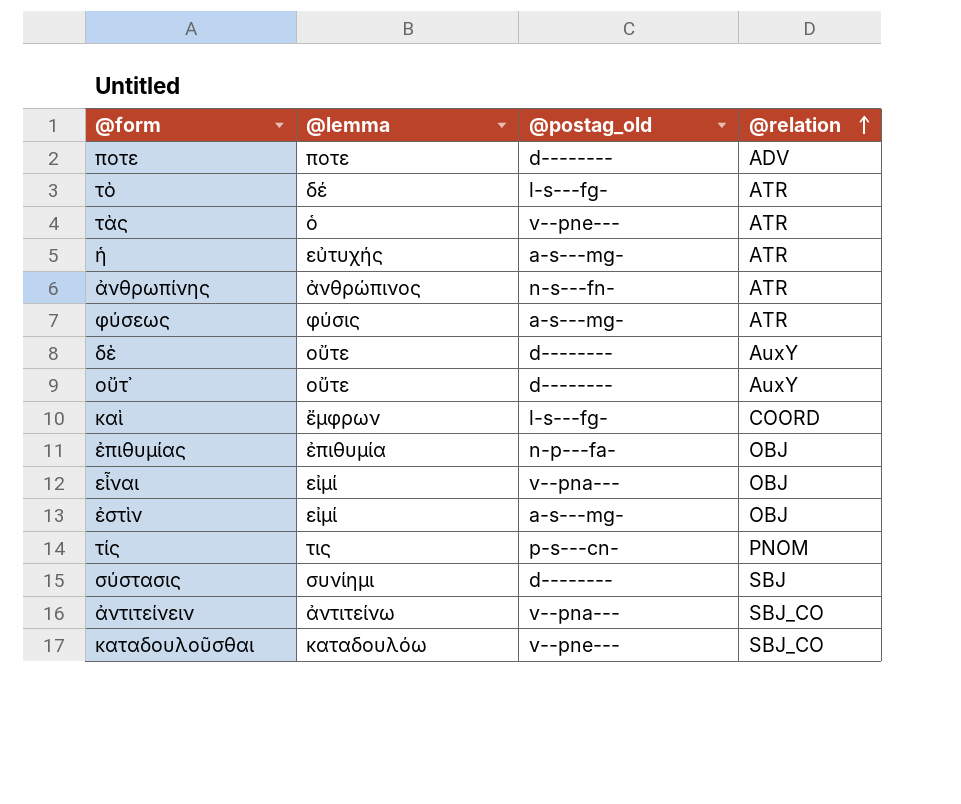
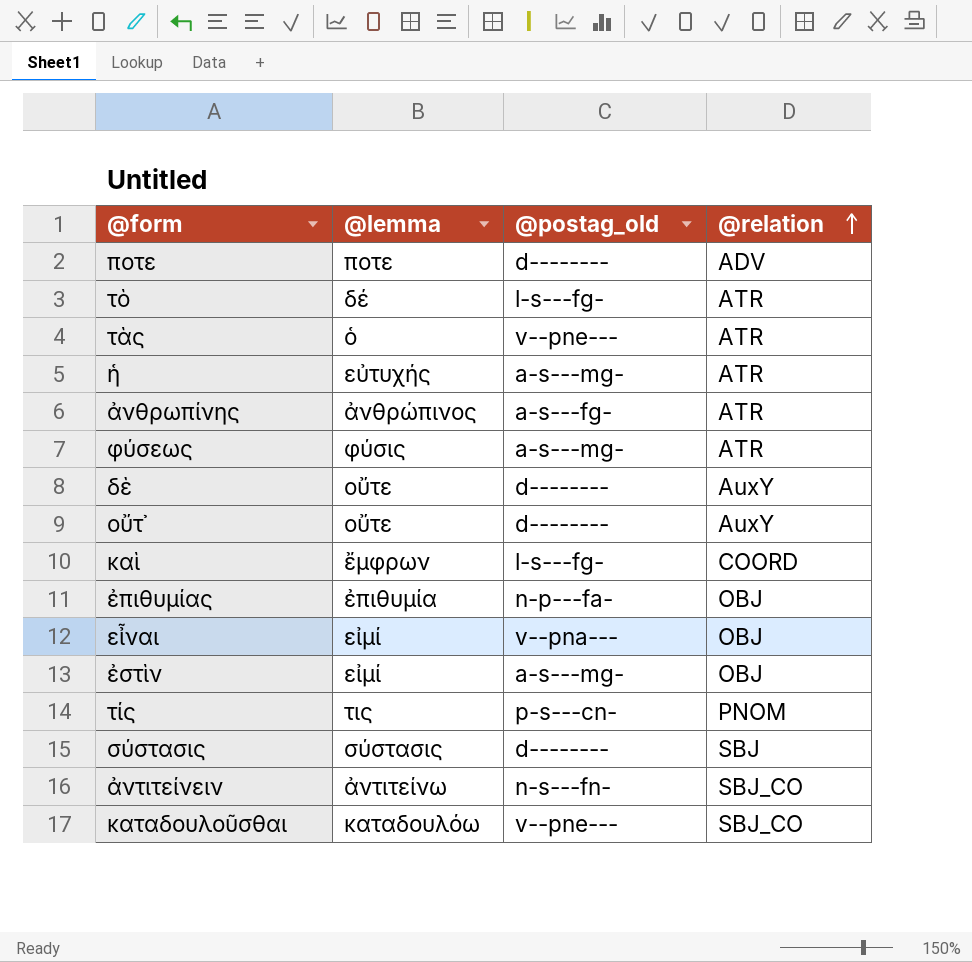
ἀνθρωπίνης | @postag_old: n-s---fn- -> a-s---fg-
σύστασις | @lemma: συνίημι -> σύστασις
ἀντιτείνειν | @postag_old: v--pna--- -> n-s---fn-

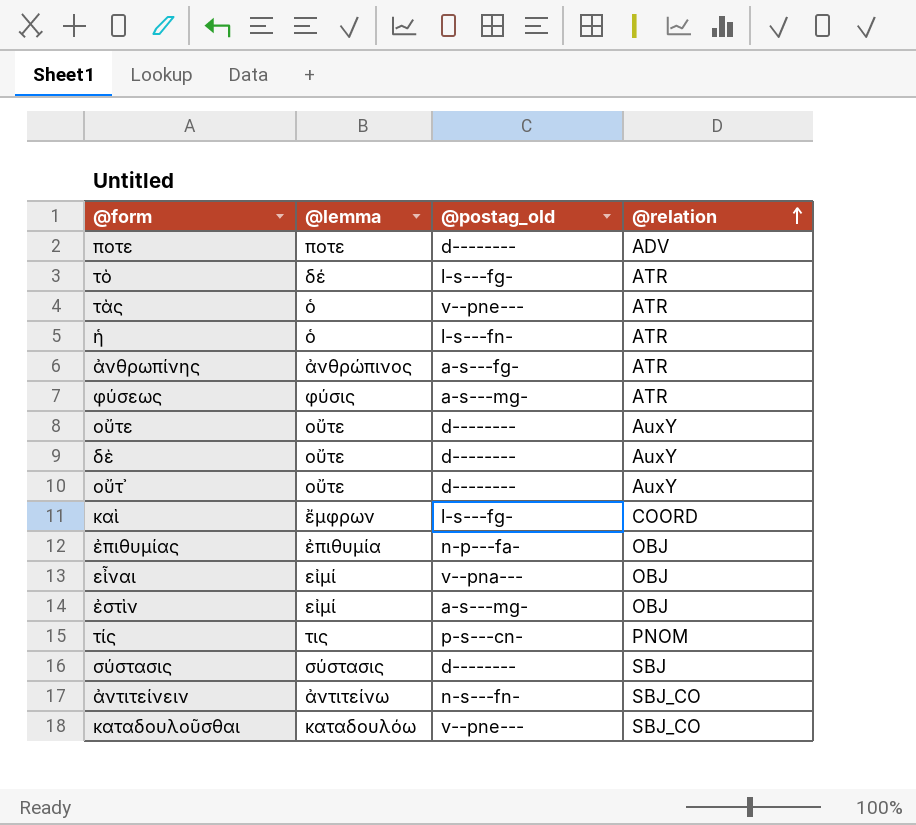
ἡ | @lemma: εὐτυχής -> ὁ
ἡ | @postag_old: a-s---mg- -> l-s---fn-
row οὔτε: none -> οὔτε | d-------- | AuxY

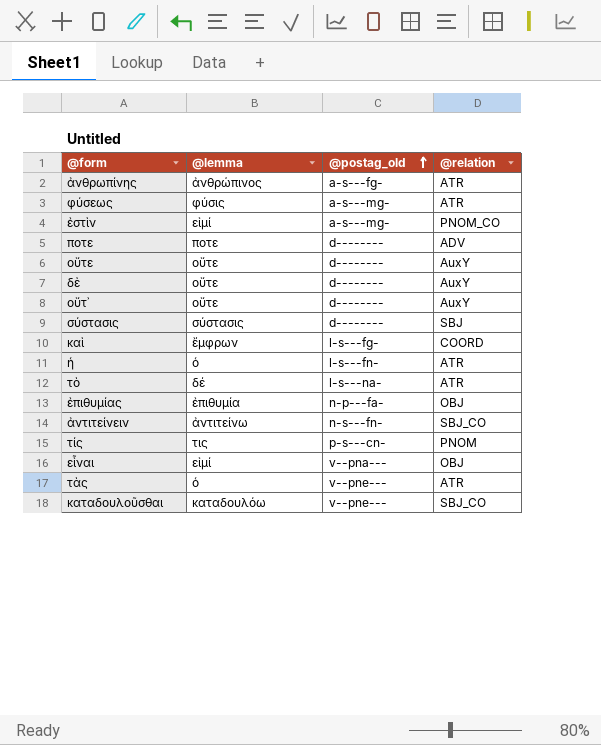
row order: @relation ascending -> @postag_old ascending
ἐστὶν | @relation: OBJ -> PNOM_CO
τὸ | @postag_old: l-s---fg- -> l-s---na-

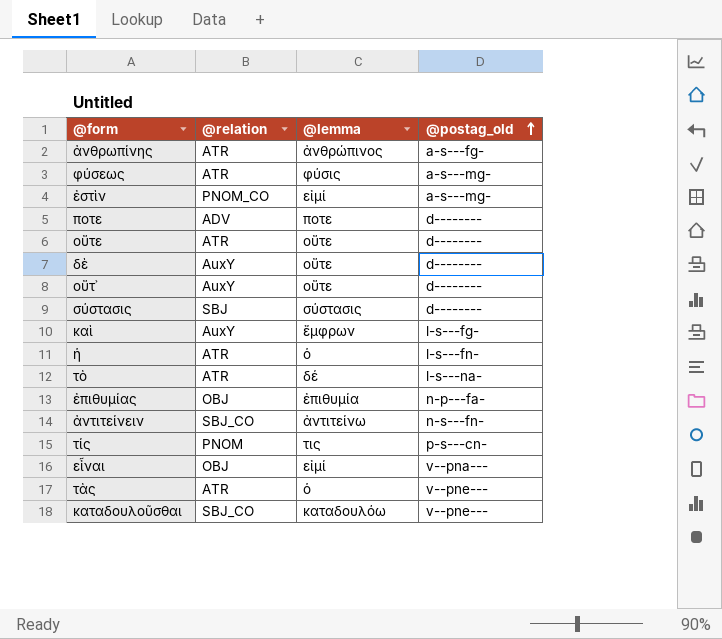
column @relation | position: 4 -> 2
οὔτε | @relation: AuxY -> ATR
καὶ | @relation: COORD -> AuxY

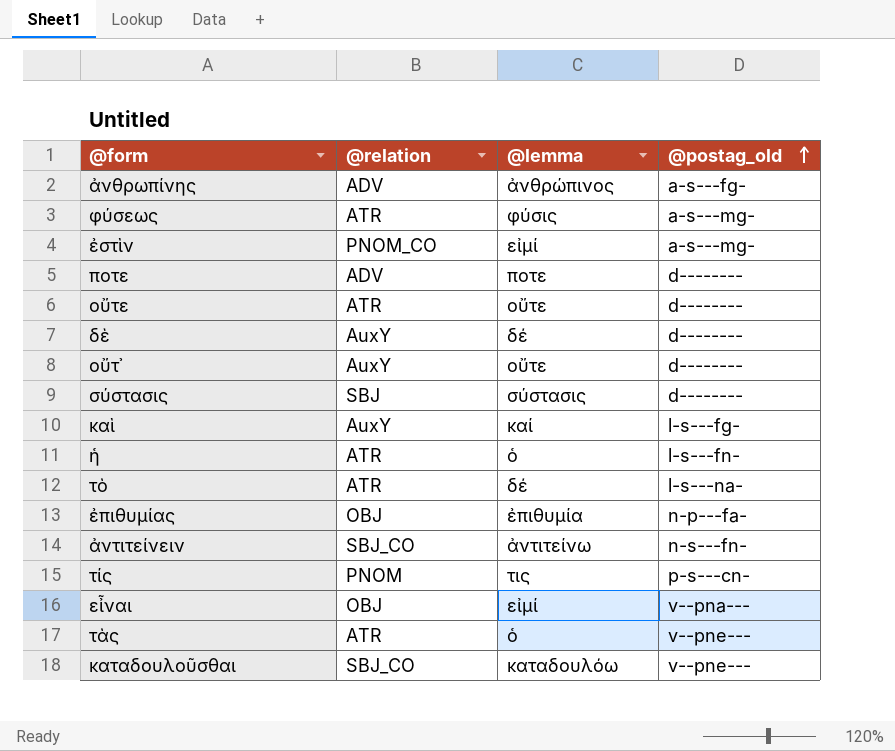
ἀνθρωπίνης | @relation: ATR -> ADV
δὲ | @lemma: οὔτε -> δέ
καὶ | @lemma: ἔμφρων -> καί

